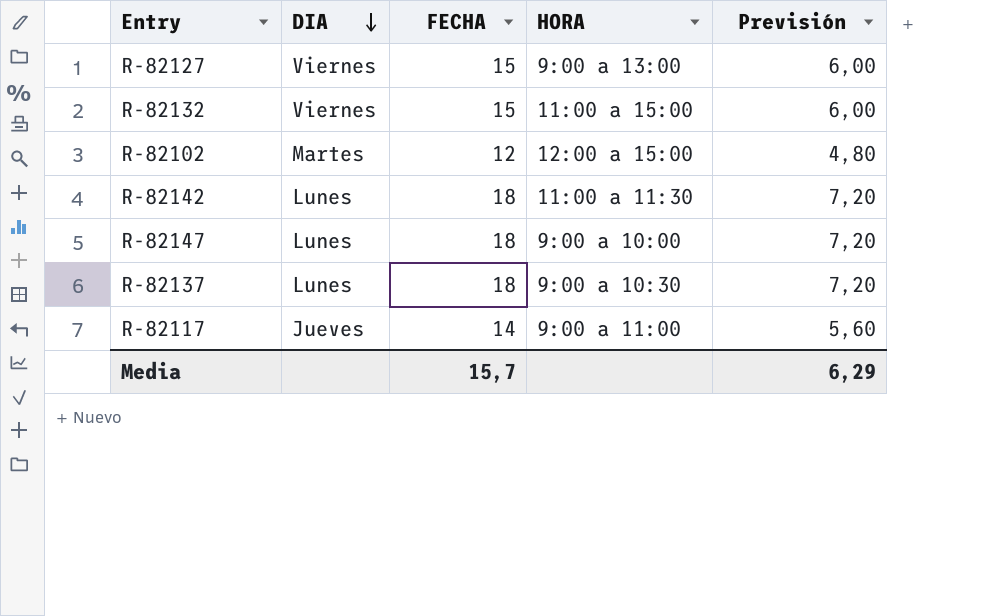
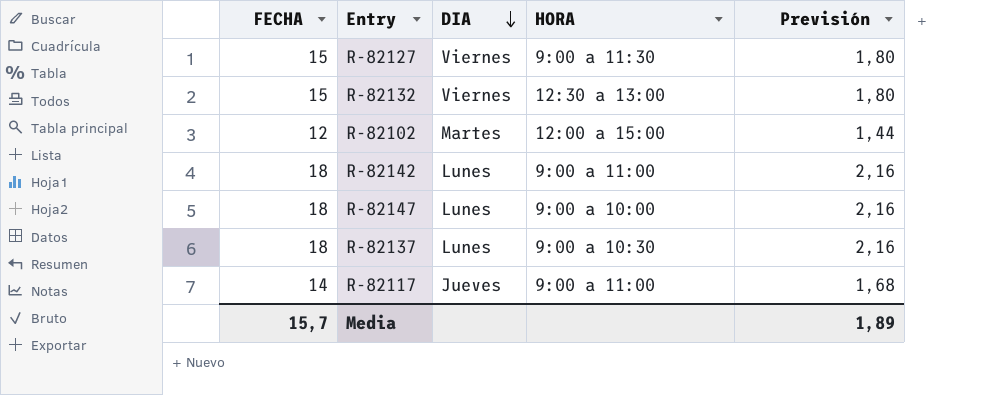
column FECHA | position: 3 -> 1
column Previsión | formula: [FECHA] * 0,4 -> [FECHA] * 0,12
R-82127 | HORA: 9:00 a 13:00 -> 9:00 a 11:30
R-82132 | HORA: 11:00 a 15:00 -> 12:30 a 13:00
R-82142 | HORA: 11:00 a 11:30 -> 9:00 a 11:00
Media | Previsión: 6,29 -> 1,89

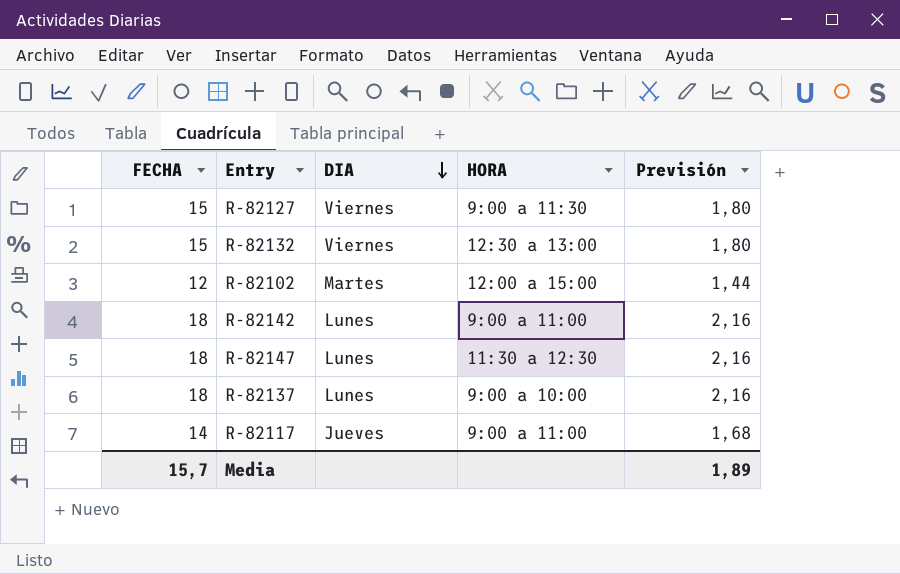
R-82147 | HORA: 9:00 a 10:00 -> 11:30 a 12:30
R-82137 | HORA: 9:00 a 10:30 -> 9:00 a 10:00

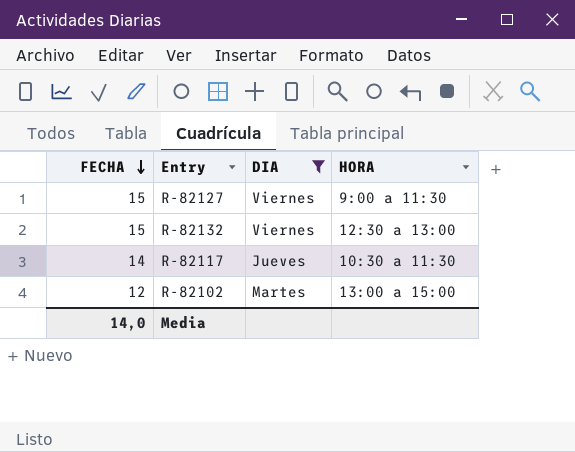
filter: none -> DIA != Lunes
row order: DIA descending -> FECHA descending
column Previsión | formula: [FECHA] * 0,12 -> none
R-82117 | HORA: 9:00 a 11:00 -> 10:30 a 11:30
R-82102 | HORA: 12:00 a 15:00 -> 13:00 a 15:00
Media | FECHA: 15,7 -> 14,0

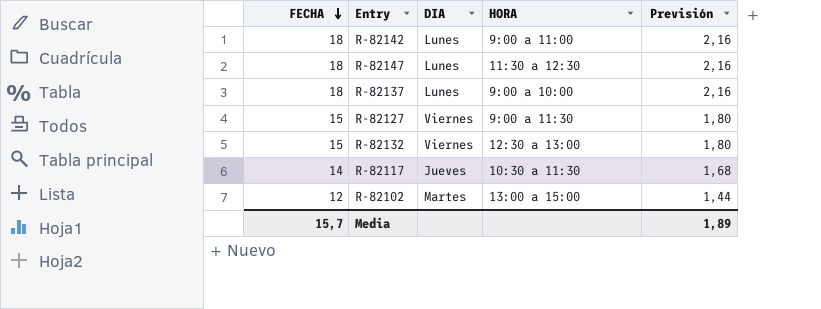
filter: DIA != Lunes -> none
column Previsión | formula: none -> [FECHA] * 0,12
Media | FECHA: 14,0 -> 15,7

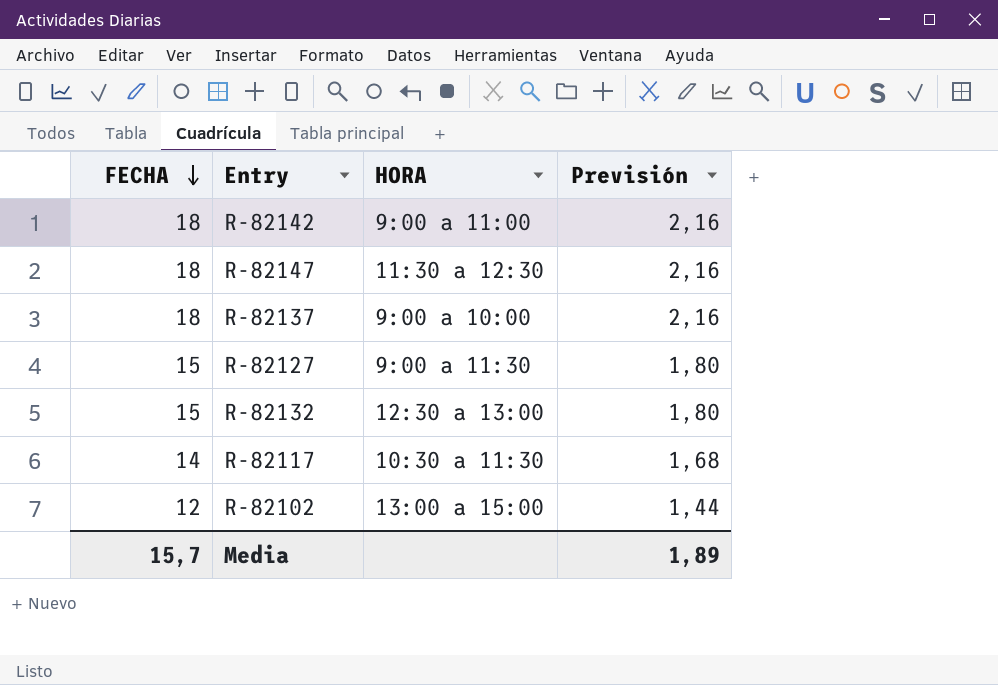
column DIA | position: 3 -> none

